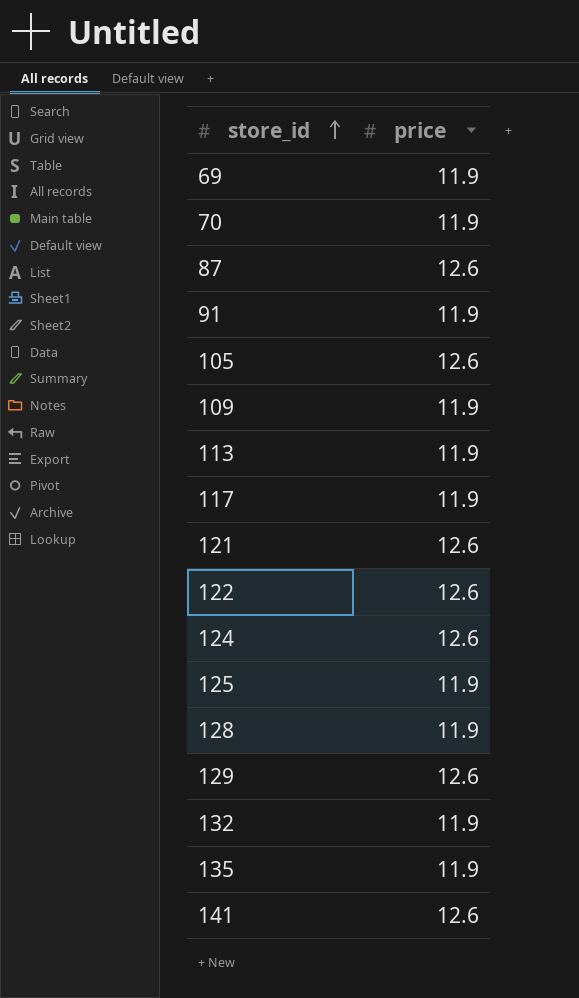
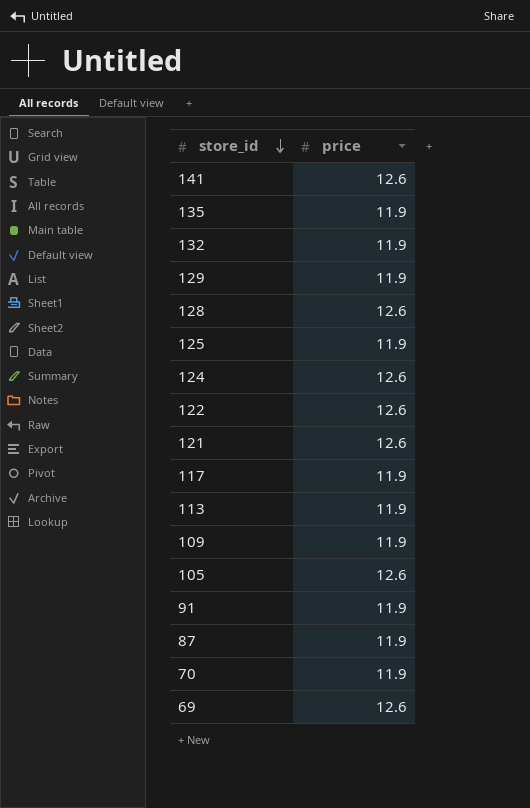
row order: store_id ascending -> store_id descending
129 | price: 12.6 -> 11.9
128 | price: 11.9 -> 12.6
87 | price: 12.6 -> 11.9
69 | price: 11.9 -> 12.6

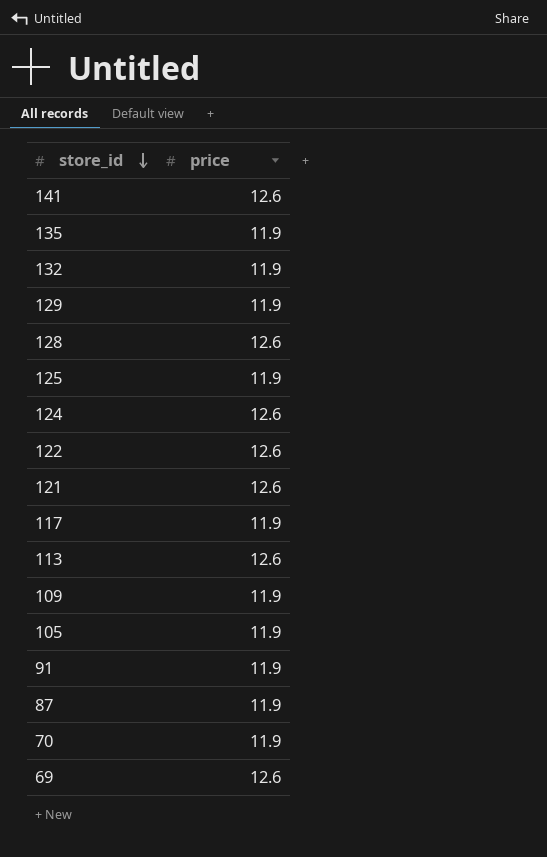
113 | price: 11.9 -> 12.6
105 | price: 12.6 -> 11.9

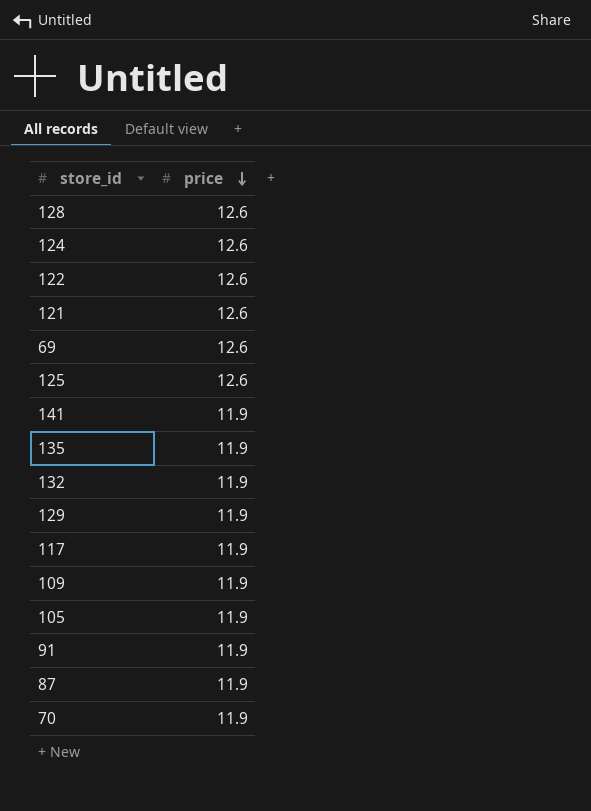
row order: store_id descending -> price descending
row 113: 12.6 -> none
125 | price: 11.9 -> 12.6
141 | price: 12.6 -> 11.9

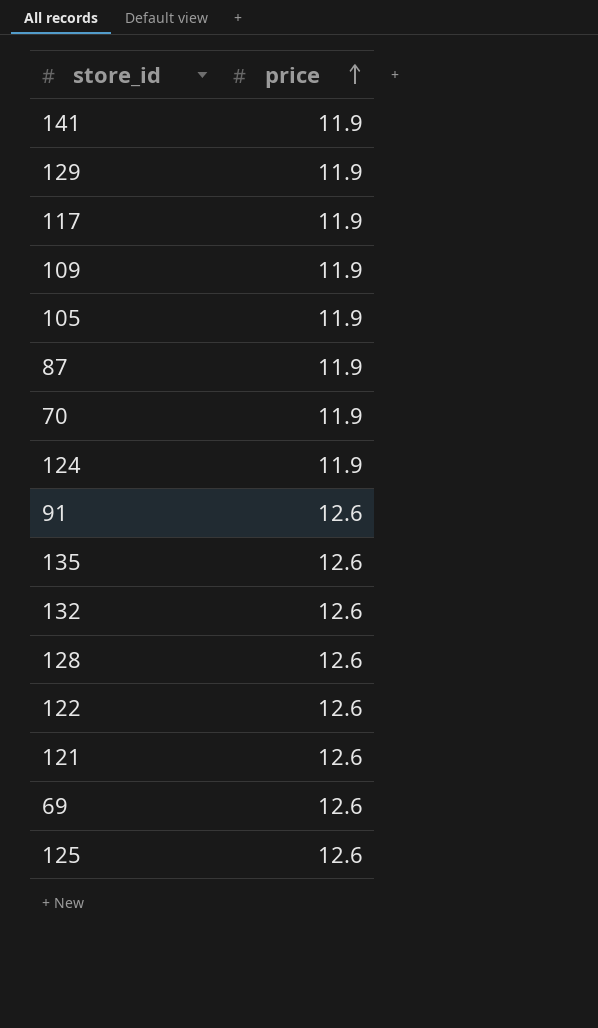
row order: price descending -> price ascending
124 | price: 12.6 -> 11.9
91 | price: 11.9 -> 12.6
135 | price: 11.9 -> 12.6
132 | price: 11.9 -> 12.6

